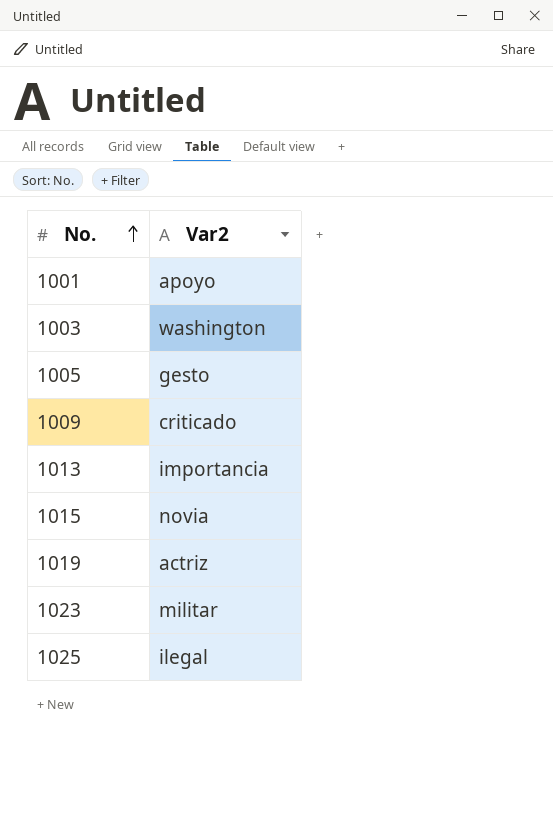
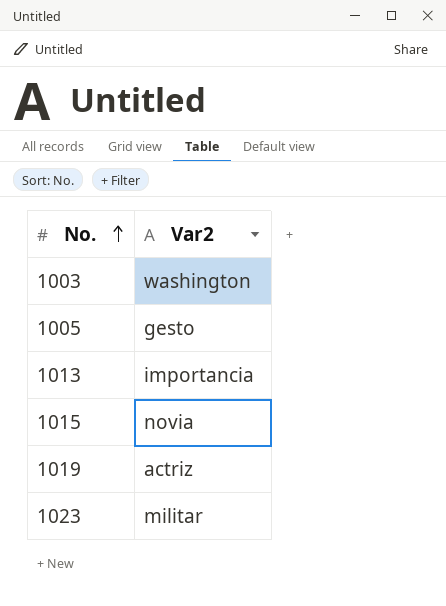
row 1001: apoyo -> none
row 1009: criticado -> none
row 1025: ilegal -> none

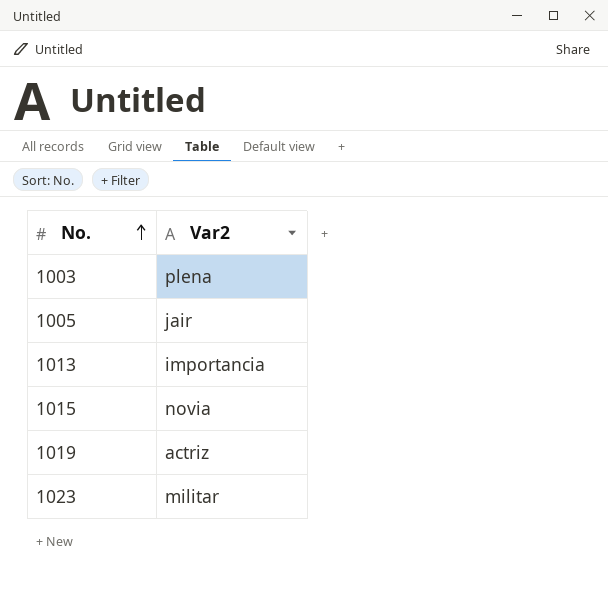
1003 | Var2: washington -> plena
1005 | Var2: gesto -> jair

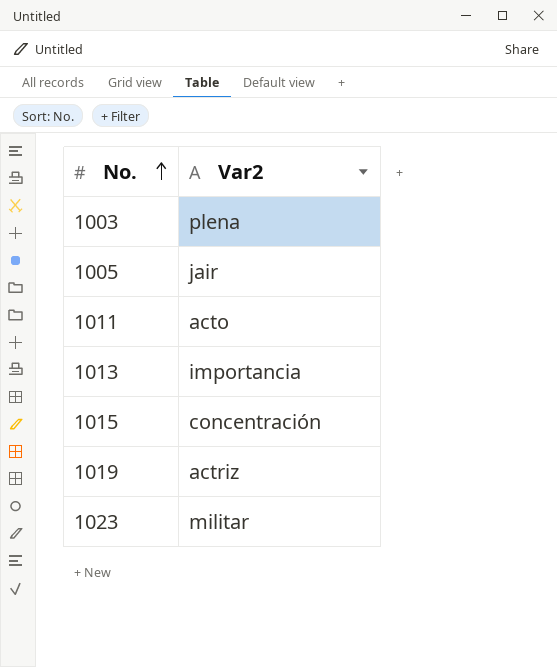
row 1011: none -> acto
1015 | Var2: novia -> concentración

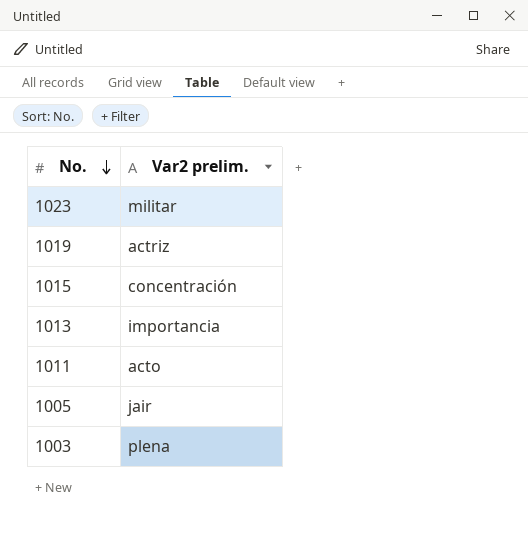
row order: No. ascending -> No. descending
column name: Var2 -> Var2 prelim.

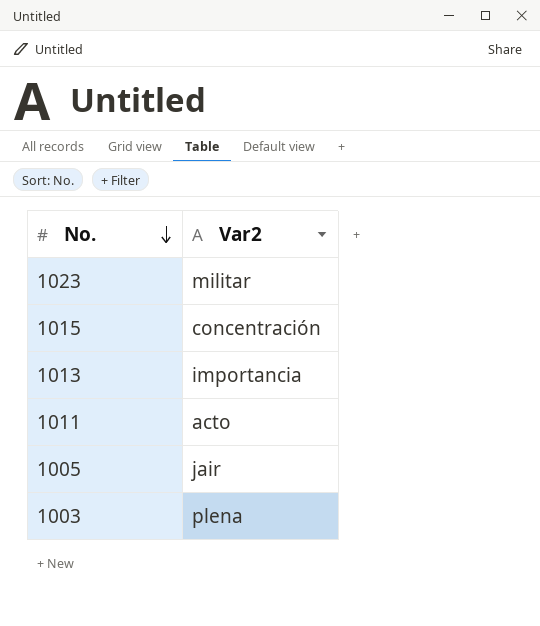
column name: Var2 prelim. -> Var2
row 1019: actriz -> none

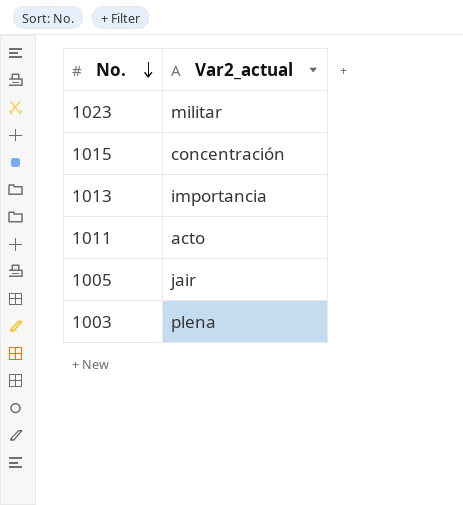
column name: Var2 -> Var2_actual

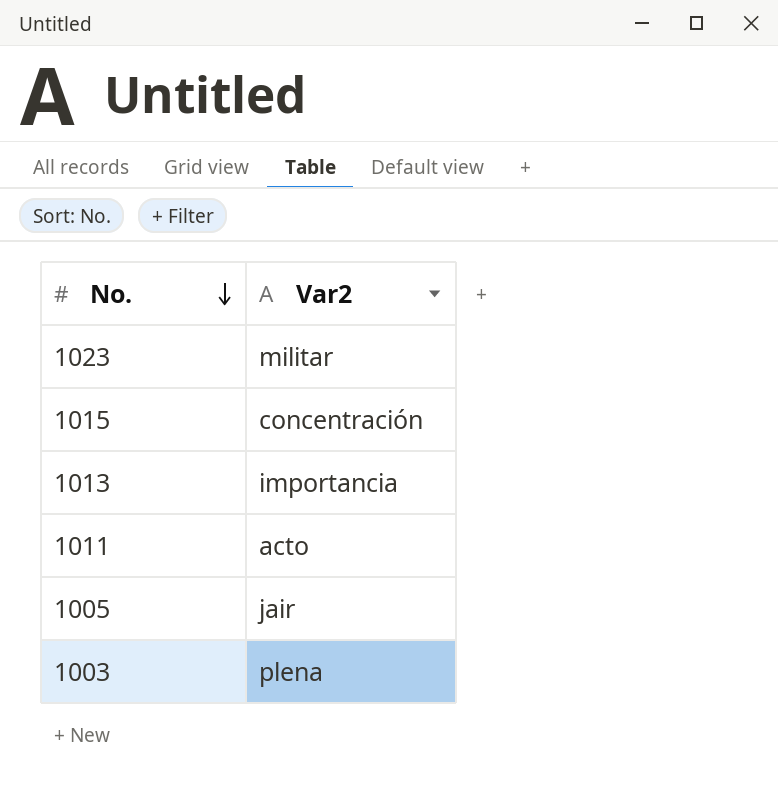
column name: Var2_actual -> Var2

